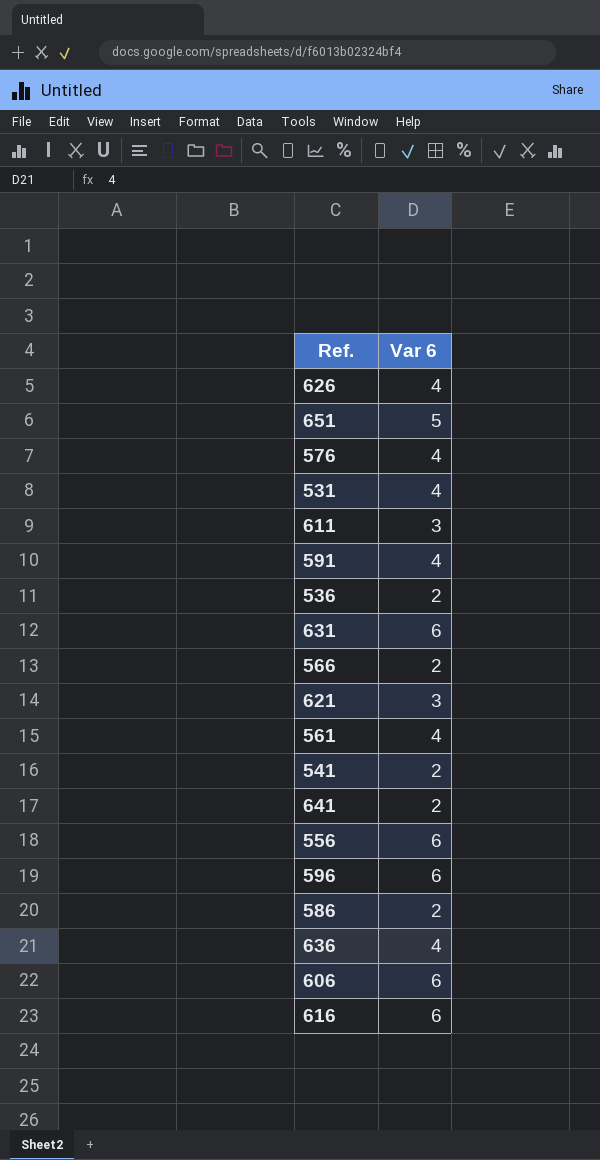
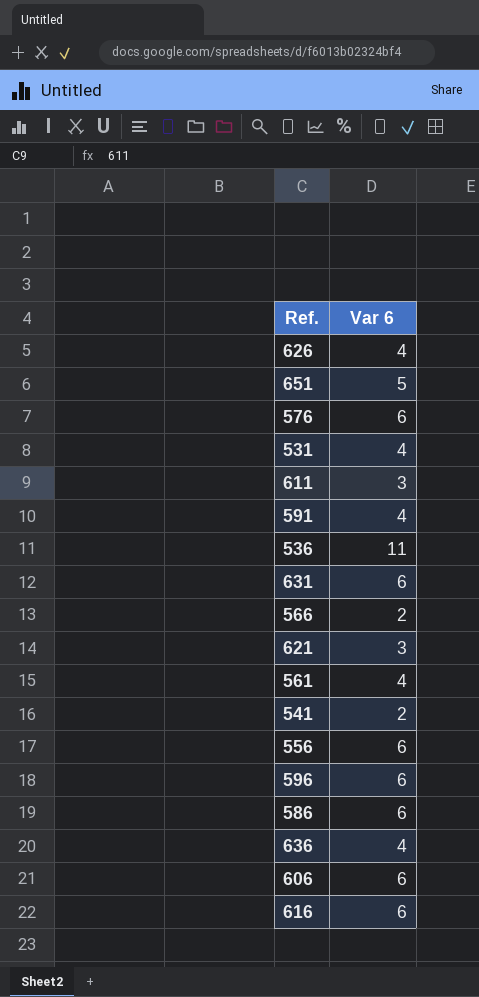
row 641: 2 -> none
576 | Var 6: 4 -> 6
536 | Var 6: 2 -> 11
586 | Var 6: 2 -> 6

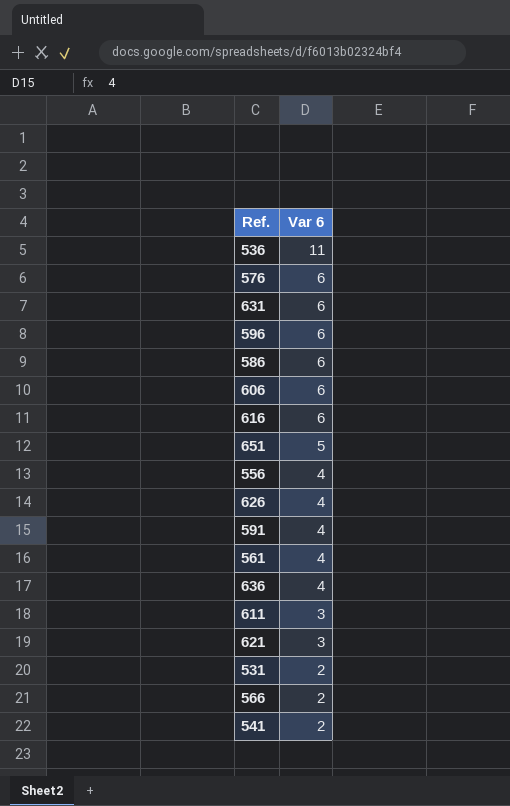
row order: none -> Var 6 descending
556 | Var 6: 6 -> 4
531 | Var 6: 4 -> 2

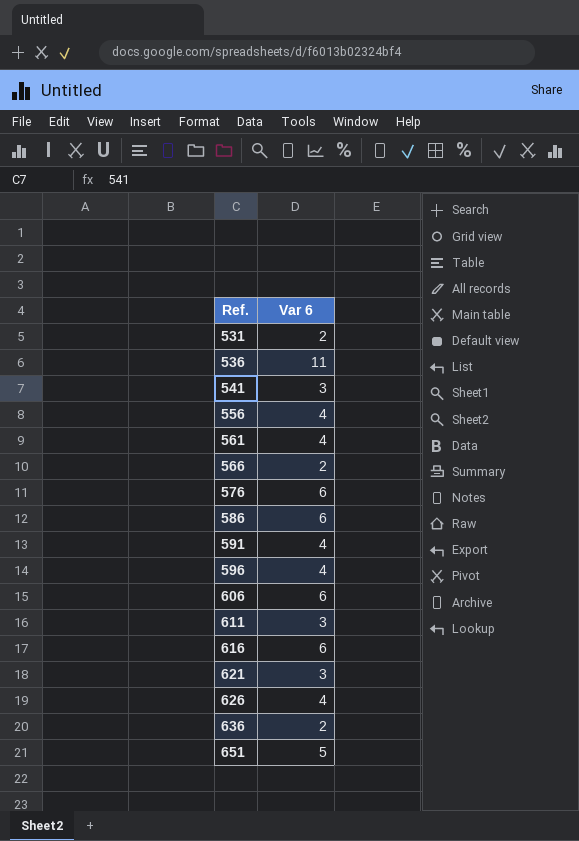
row order: Var 6 descending -> Ref. ascending
row 631: 6 -> none
541 | Var 6: 2 -> 3
596 | Var 6: 6 -> 4
636 | Var 6: 4 -> 2

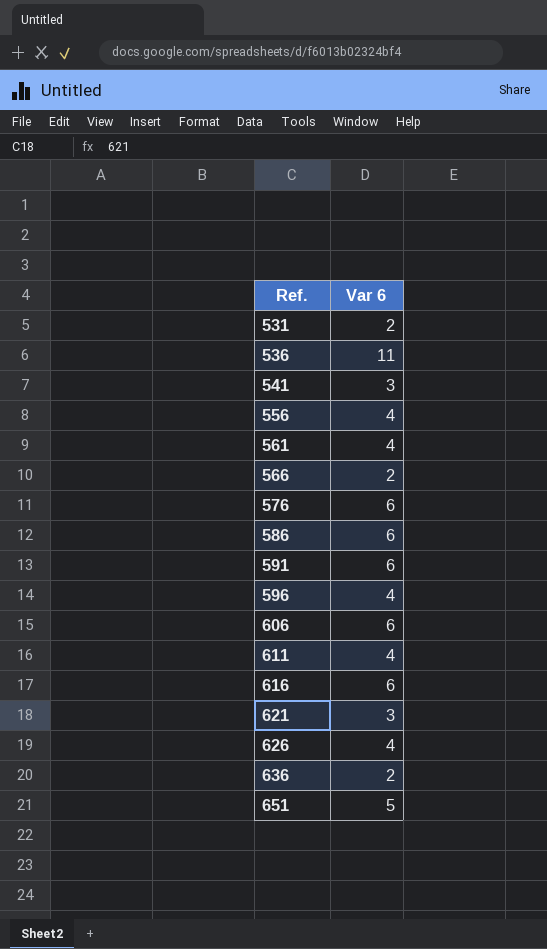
591 | Var 6: 4 -> 6
611 | Var 6: 3 -> 4

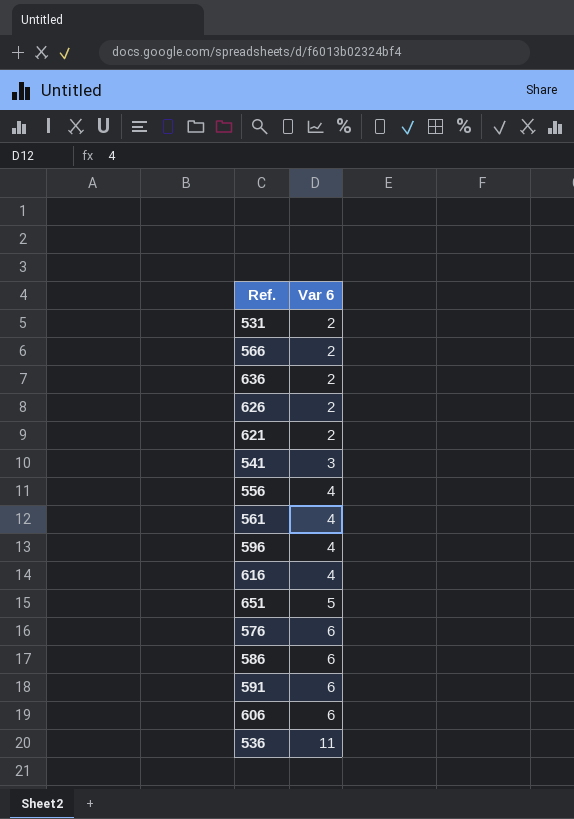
row order: Ref. ascending -> Var 6 ascending
row 611: 4 -> none
626 | Var 6: 4 -> 2
621 | Var 6: 3 -> 2
616 | Var 6: 6 -> 4

